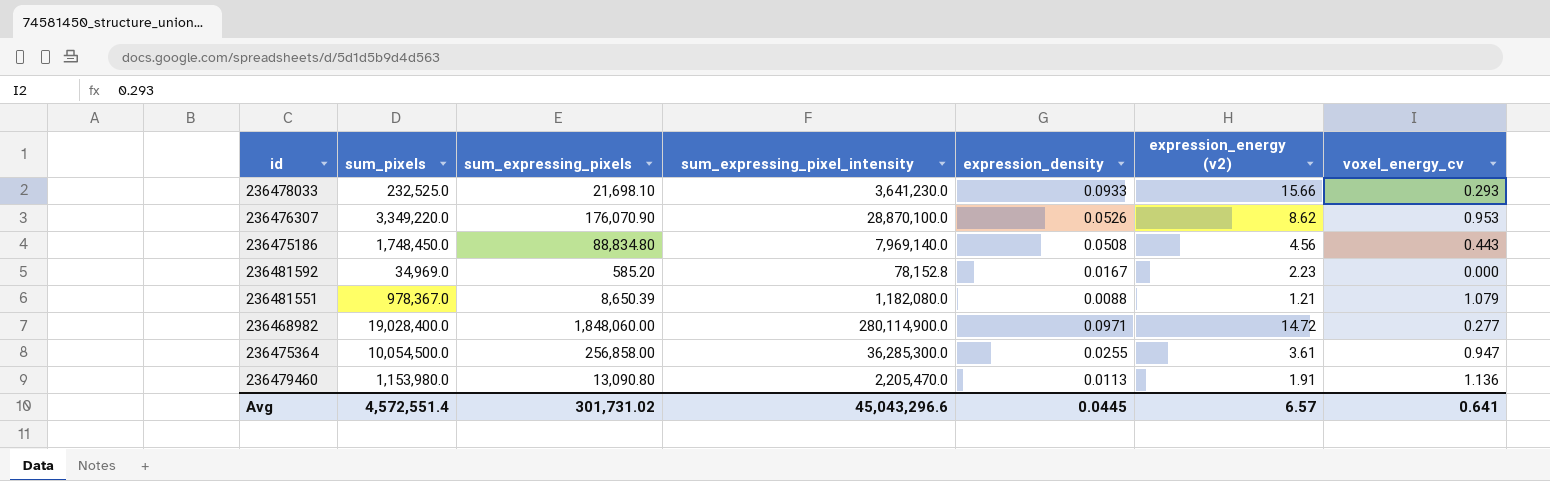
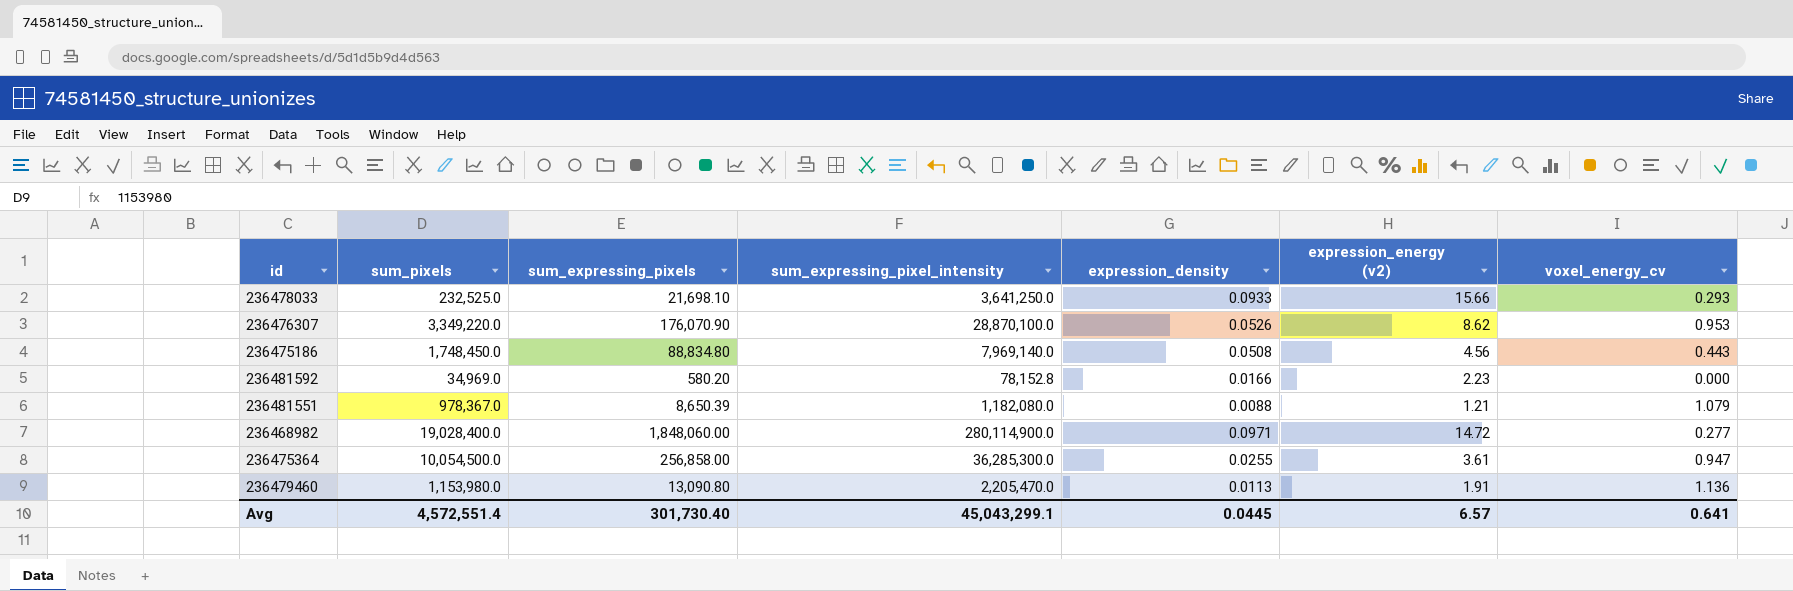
236478033 | sum_expressing_pixel_intensity: 3,641,230.0 -> 3,641,250.0
236481592 | sum_expressing_pixels: 585.20 -> 580.20
236481592 | expression_density: 0.0167 -> 0.0166
Avg | sum_expressing_pixels: 301,731.02 -> 301,730.40
Avg | sum_expressing_pixel_intensity: 45,043,296.6 -> 45,043,299.1

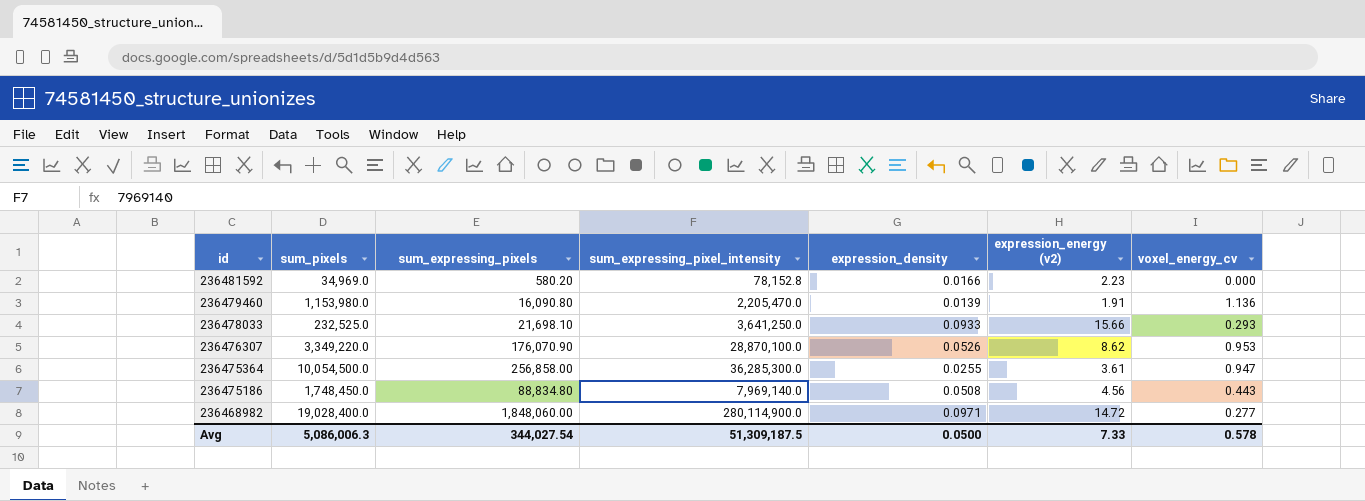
row order: none -> id descending
row 236481551: 978,367.0 | 8,650.39 | 1,182,080.0 | 0.0088 | 1.21 | 1.079 -> none
236479460 | sum_expressing_pixels: 13,090.80 -> 16,090.80
236479460 | expression_density: 0.0113 -> 0.0139
Avg | sum_pixels: 4,572,551.4 -> 5,086,006.3
Avg | sum_expressing_pixels: 301,730.40 -> 344,027.54
Avg | sum_expressing_pixel_intensity: 45,043,299.1 -> 51,309,187.5
Avg | expression_density: 0.0445 -> 0.0500
Avg | expression_energy (v2): 6.57 -> 7.33
Avg | voxel_energy_cv: 0.641 -> 0.578

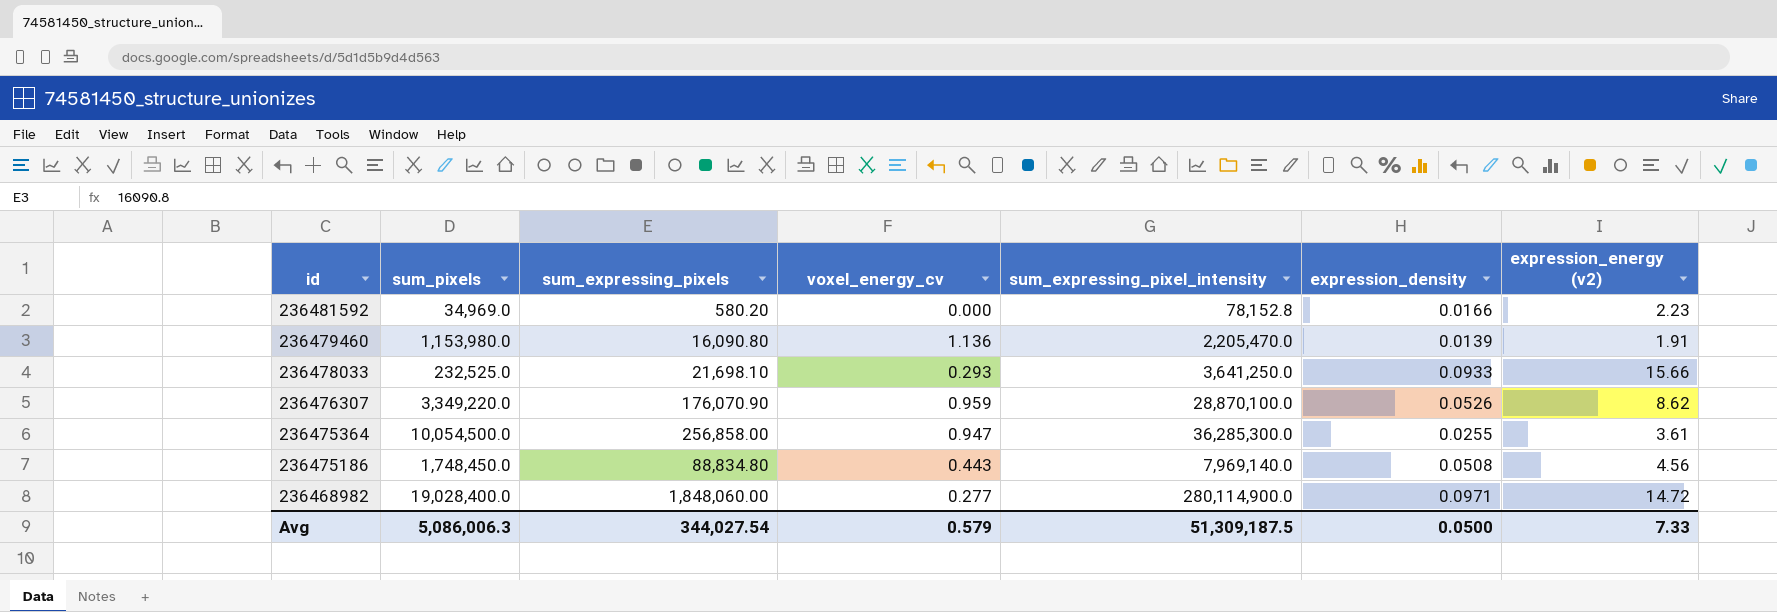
column voxel_energy_cv | position: 7 -> 4
236476307 | voxel_energy_cv: 0.953 -> 0.959
Avg | voxel_energy_cv: 0.578 -> 0.579

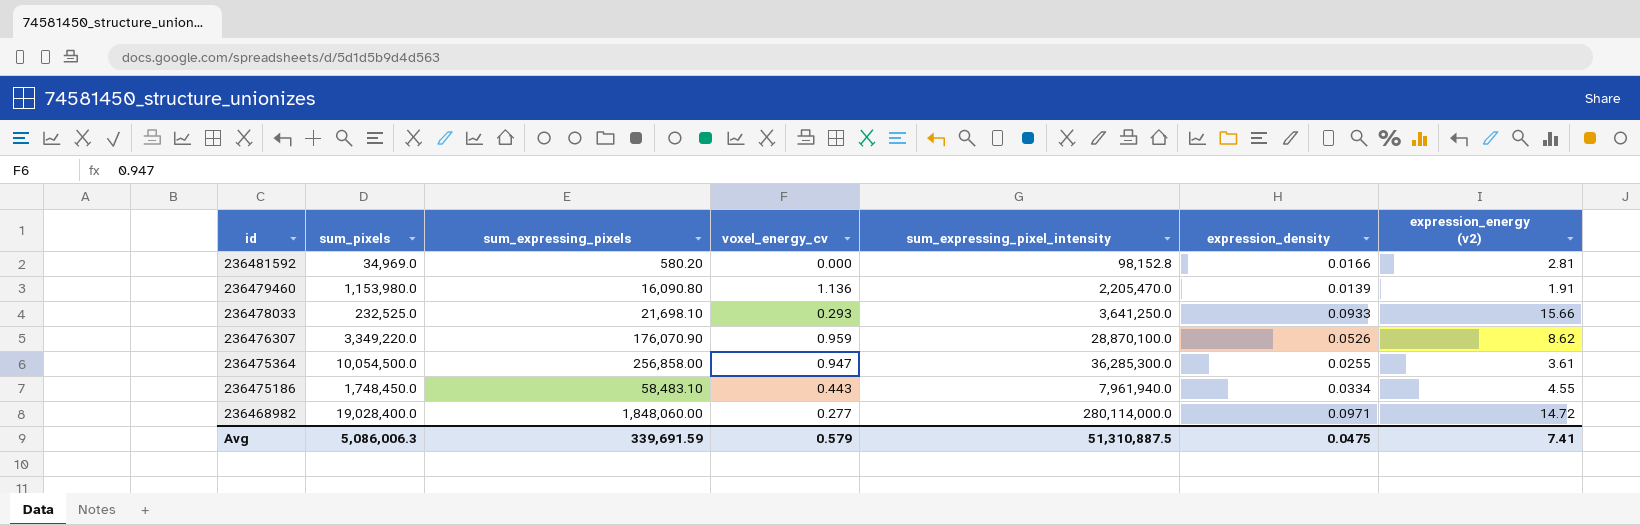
236481592 | sum_expressing_pixel_intensity: 78,152.8 -> 98,152.8
236481592 | expression_energy (v2): 2.23 -> 2.81
236475186 | sum_expressing_pixels: 88,834.80 -> 58,483.10
236475186 | sum_expressing_pixel_intensity: 7,969,140.0 -> 7,961,940.0
236475186 | expression_density: 0.0508 -> 0.0334
236475186 | expression_energy (v2): 4.56 -> 4.55
236468982 | sum_expressing_pixel_intensity: 280,114,900.0 -> 280,114,000.0
Avg | sum_expressing_pixels: 344,027.54 -> 339,691.59
Avg | sum_expressing_pixel_intensity: 51,309,187.5 -> 51,310,887.5
Avg | expression_density: 0.0500 -> 0.0475
Avg | expression_energy (v2): 7.33 -> 7.41

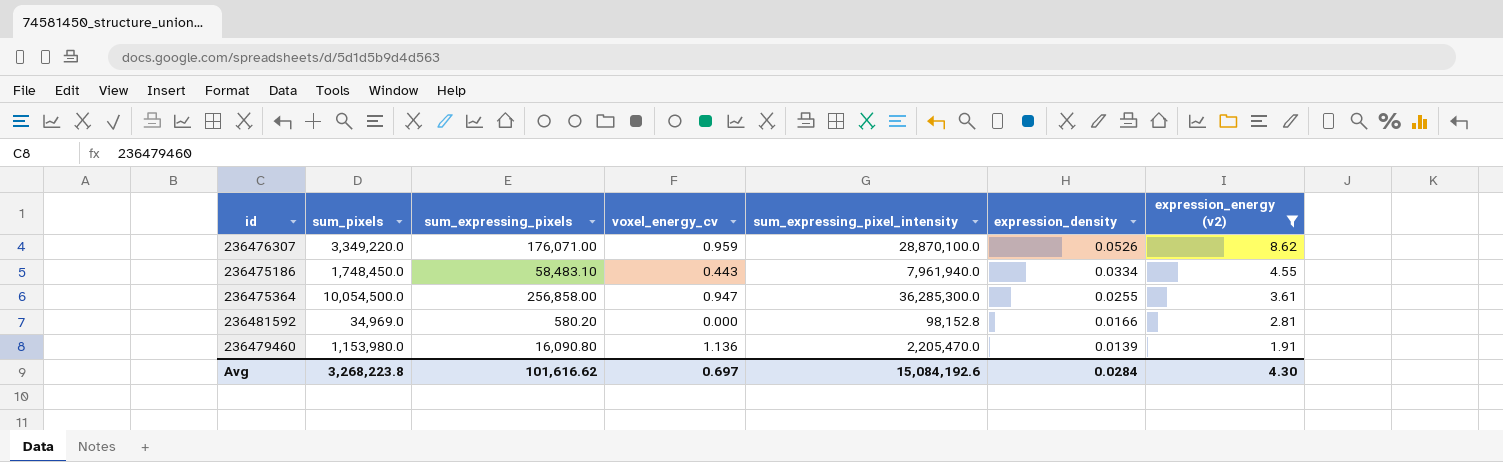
filter: none -> expression_energy (v2) <= 8.62
row order: id descending -> expression_density descending
236476307 | sum_expressing_pixels: 176,070.90 -> 176,071.00
Avg | sum_pixels: 5,086,006.3 -> 3,268,223.8
Avg | sum_expressing_pixels: 339,691.59 -> 101,616.62
Avg | voxel_energy_cv: 0.579 -> 0.697
Avg | sum_expressing_pixel_intensity: 51,310,887.5 -> 15,084,192.6
Avg | expression_density: 0.0475 -> 0.0284
Avg | expression_energy (v2): 7.41 -> 4.30

